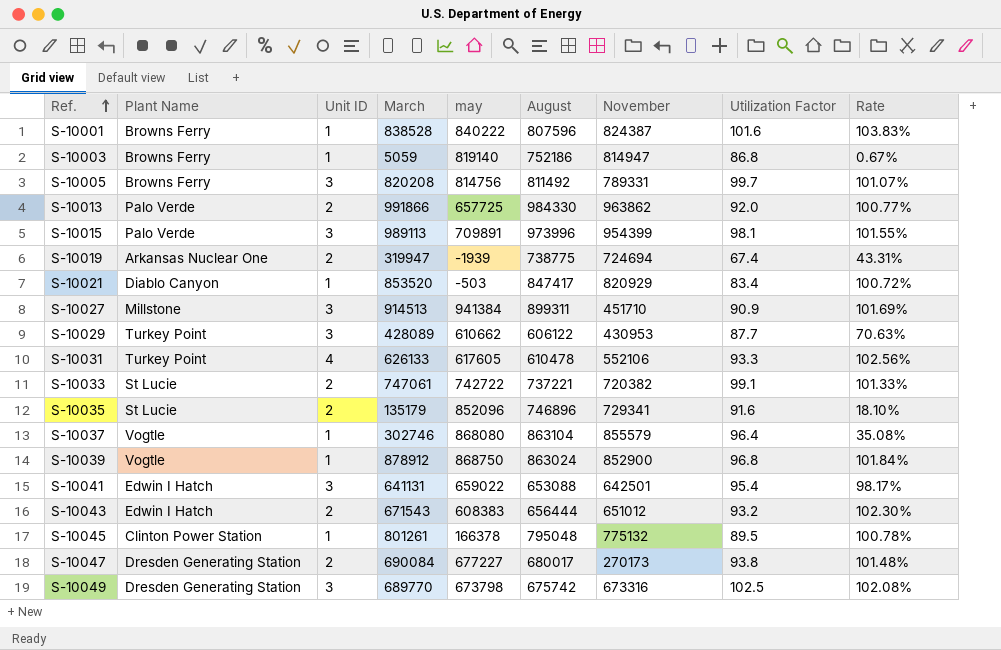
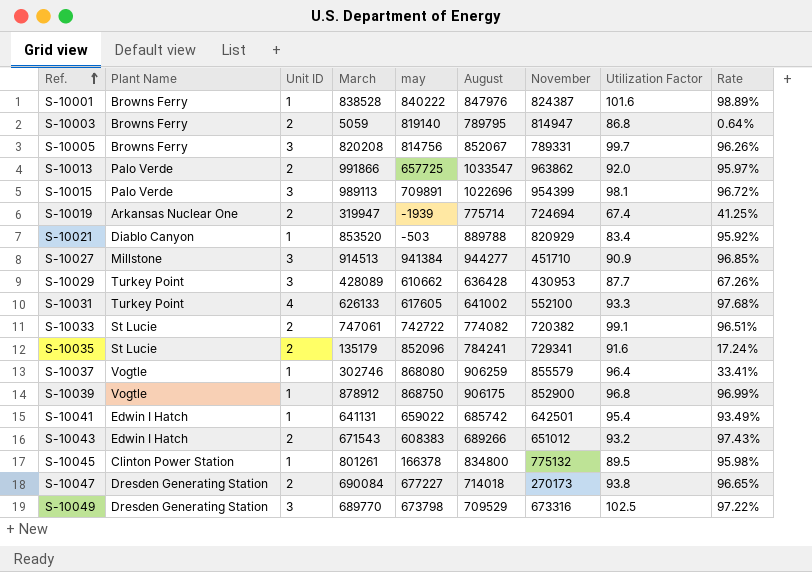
S-10001 | August: 807596 -> 847976
S-10001 | Rate: 103.83% -> 98.89%
S-10003 | Unit ID: 1 -> 2
S-10003 | August: 752186 -> 789795
S-10003 | Rate: 0.67% -> 0.64%
S-10005 | August: 811492 -> 852067
S-10005 | Rate: 101.07% -> 96.26%
S-10013 | August: 984330 -> 1033547
S-10013 | Rate: 100.77% -> 95.97%
S-10015 | August: 973996 -> 1022696
S-10015 | Rate: 101.55% -> 96.72%
S-10019 | August: 738775 -> 775714
S-10019 | Rate: 43.31% -> 41.25%
S-10021 | August: 847417 -> 889788
S-10021 | Rate: 100.72% -> 95.92%
S-10027 | August: 899311 -> 944277
S-10027 | Rate: 101.69% -> 96.85%
S-10029 | August: 606122 -> 636428
S-10029 | Rate: 70.63% -> 67.26%
S-10031 | August: 610478 -> 641002
S-10031 | November: 552106 -> 552100
S-10031 | Rate: 102.56% -> 97.68%
S-10033 | August: 737221 -> 774082
S-10033 | Rate: 101.33% -> 96.51%
S-10035 | August: 746896 -> 784241
S-10035 | Rate: 18.10% -> 17.24%
S-10037 | August: 863104 -> 906259
S-10037 | Rate: 35.08% -> 33.41%
S-10039 | August: 863024 -> 906175
S-10039 | Rate: 101.84% -> 96.99%
S-10041 | Unit ID: 3 -> 1
S-10041 | August: 653088 -> 685742
S-10041 | Rate: 98.17% -> 93.49%
S-10043 | August: 656444 -> 689266
S-10043 | Rate: 102.30% -> 97.43%
S-10045 | August: 795048 -> 834800
S-10045 | Rate: 100.78% -> 95.98%
S-10047 | August: 680017 -> 714018
S-10047 | Rate: 101.48% -> 96.65%
S-10049 | August: 675742 -> 709529
S-10049 | Rate: 102.08% -> 97.22%

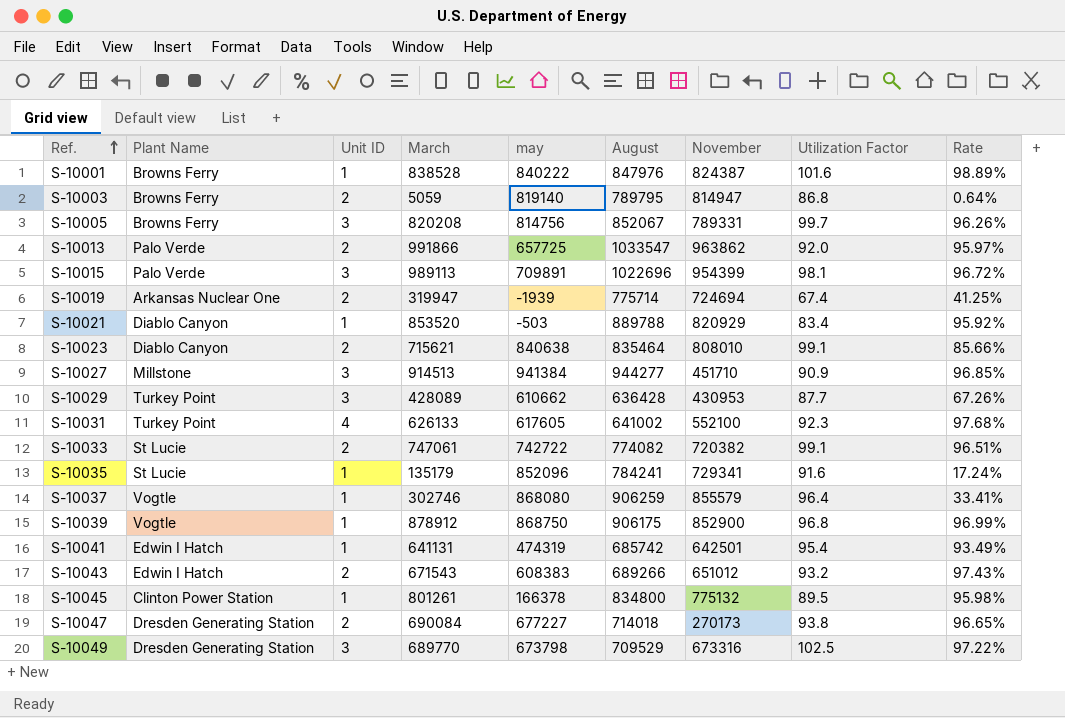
row S-10023: none -> Diablo Canyon | 2 | 715621 | 840638 | 835464 | 808010 | 99.1 | 85.66%
S-10031 | Utilization Factor: 93.3 -> 92.3
S-10035 | Unit ID: 2 -> 1
S-10041 | may: 659022 -> 474319

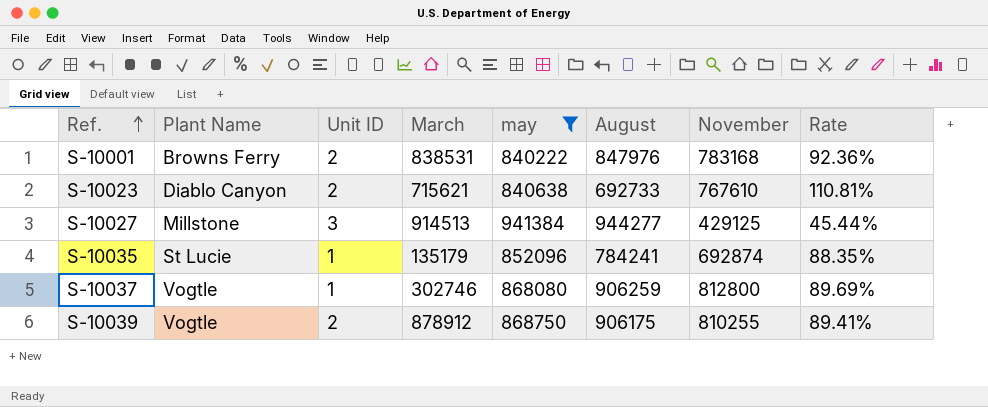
filter: none -> may >= 840222
column Utilization Factor | position: 8 -> none
column Rate | formula: [March] / [August] -> [November] / [August]
S-10001 | Unit ID: 1 -> 2
S-10001 | March: 838528 -> 838531
S-10001 | November: 824387 -> 783168
S-10023 | August: 835464 -> 692733
S-10023 | November: 808010 -> 767610
S-10027 | November: 451710 -> 429125
S-10035 | November: 729341 -> 692874
S-10037 | November: 855579 -> 812800
S-10039 | Unit ID: 1 -> 2
S-10039 | November: 852900 -> 810255

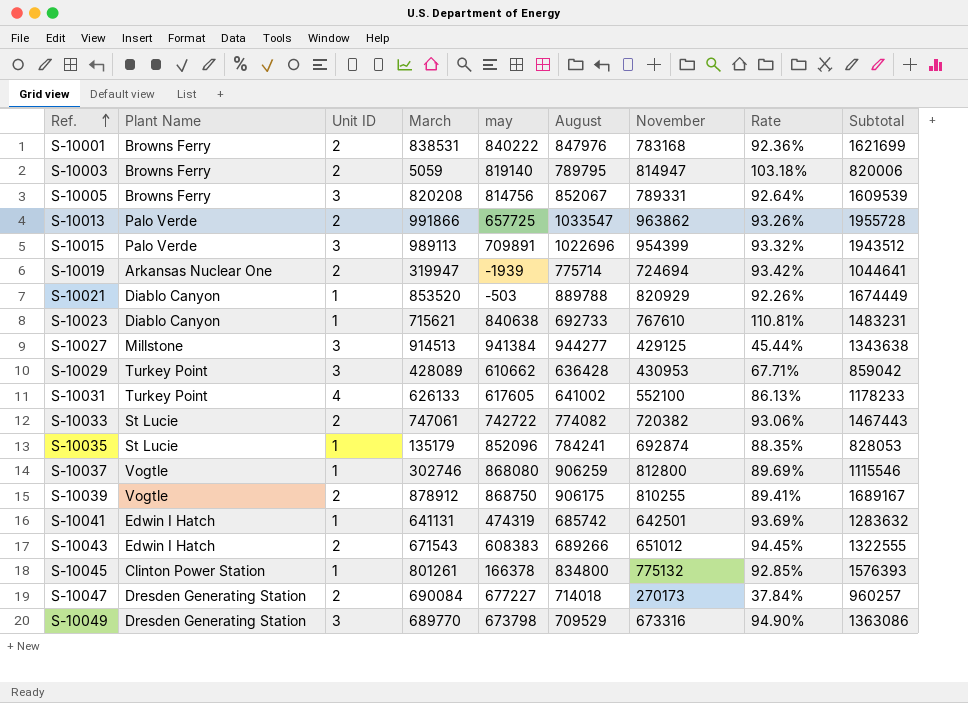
filter: may >= 840222 -> none
column Subtotal | formula: none -> [March] + [November]
S-10023 | Unit ID: 2 -> 1

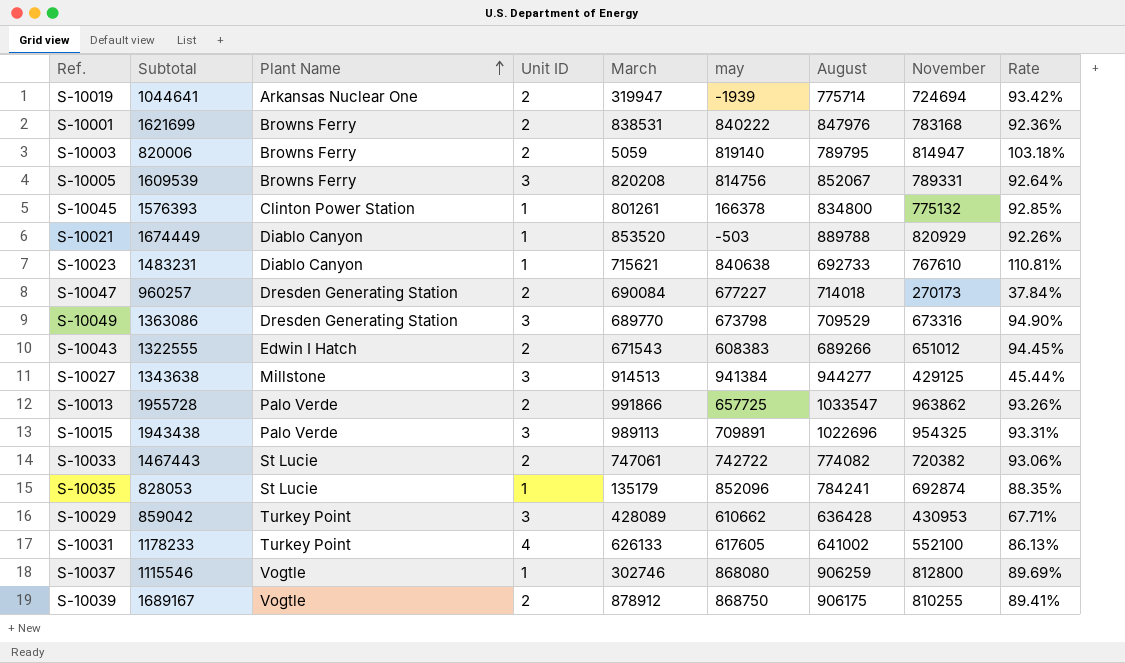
row order: Ref. ascending -> Plant Name ascending
column Subtotal | position: 9 -> 2
row S-10041: Edwin I Hatch | 1 | 641131 | 474319 | 685742 | 642501 | 93.69% | 1283632 -> none
S-10015 | Subtotal: 1943512 -> 1943438
S-10015 | November: 954399 -> 954325
S-10015 | Rate: 93.32% -> 93.31%

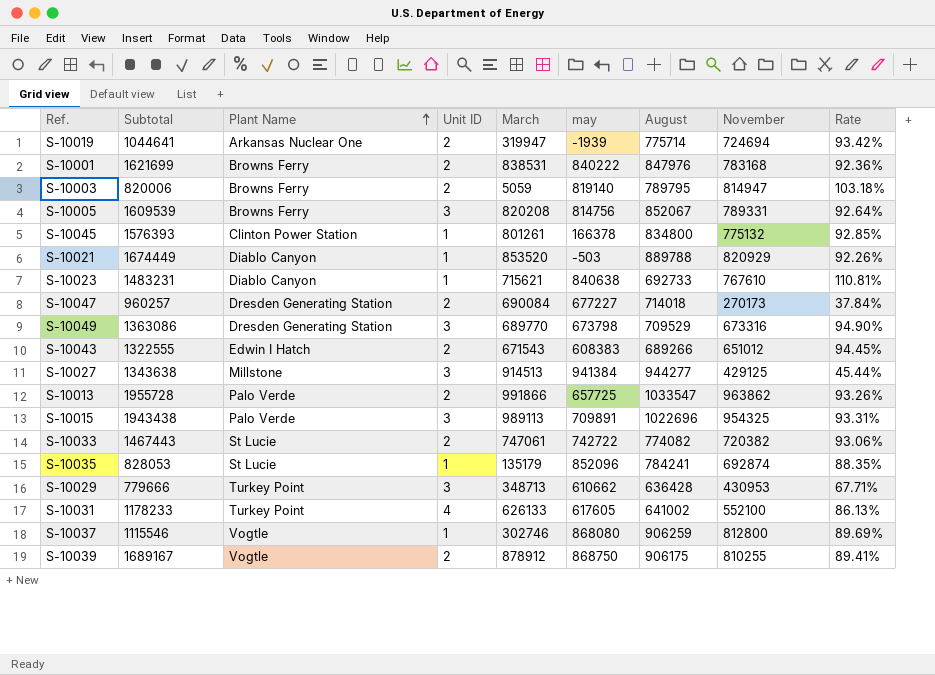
S-10029 | Subtotal: 859042 -> 779666
S-10029 | March: 428089 -> 348713

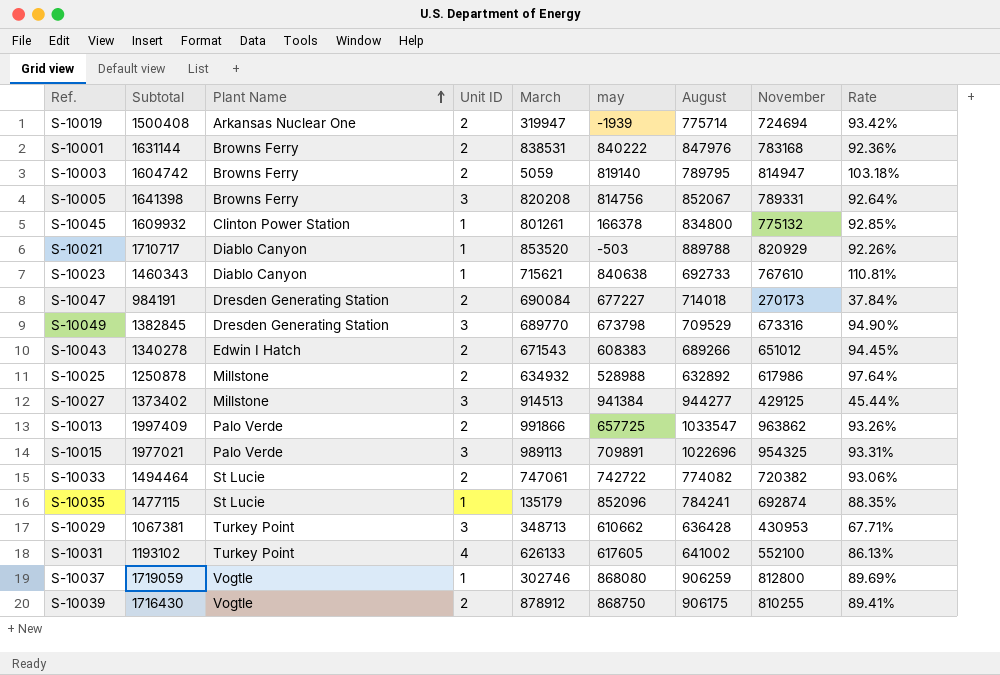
column Subtotal | formula: [March] + [November] -> [August] + [November]
row S-10025: none -> 1250878 | Millstone | 2 | 634932 | 528988 | 632892 | 617986 | 97.64%

